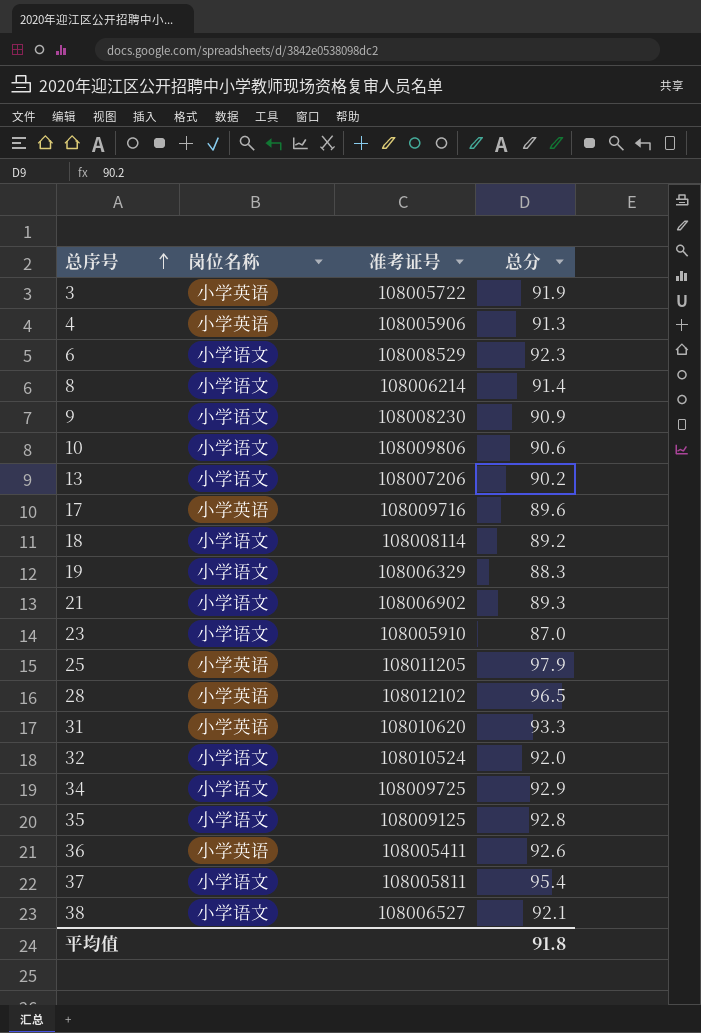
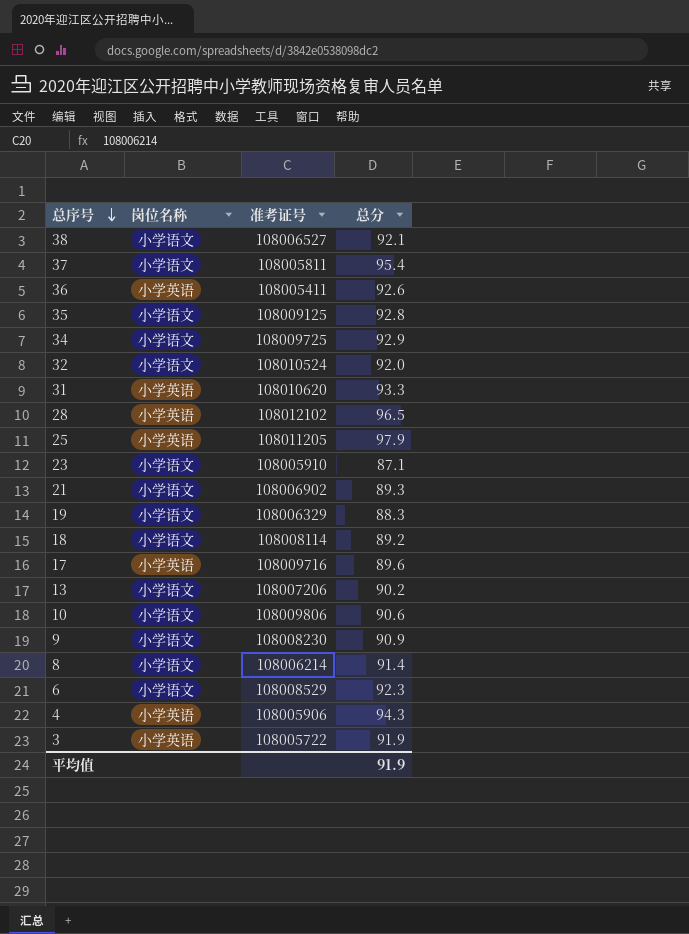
row order: 总序号 ascending -> 总序号 descending
23 | 总分: 87.0 -> 87.1
4 | 总分: 91.3 -> 94.3
平均值 | 总分: 91.8 -> 91.9

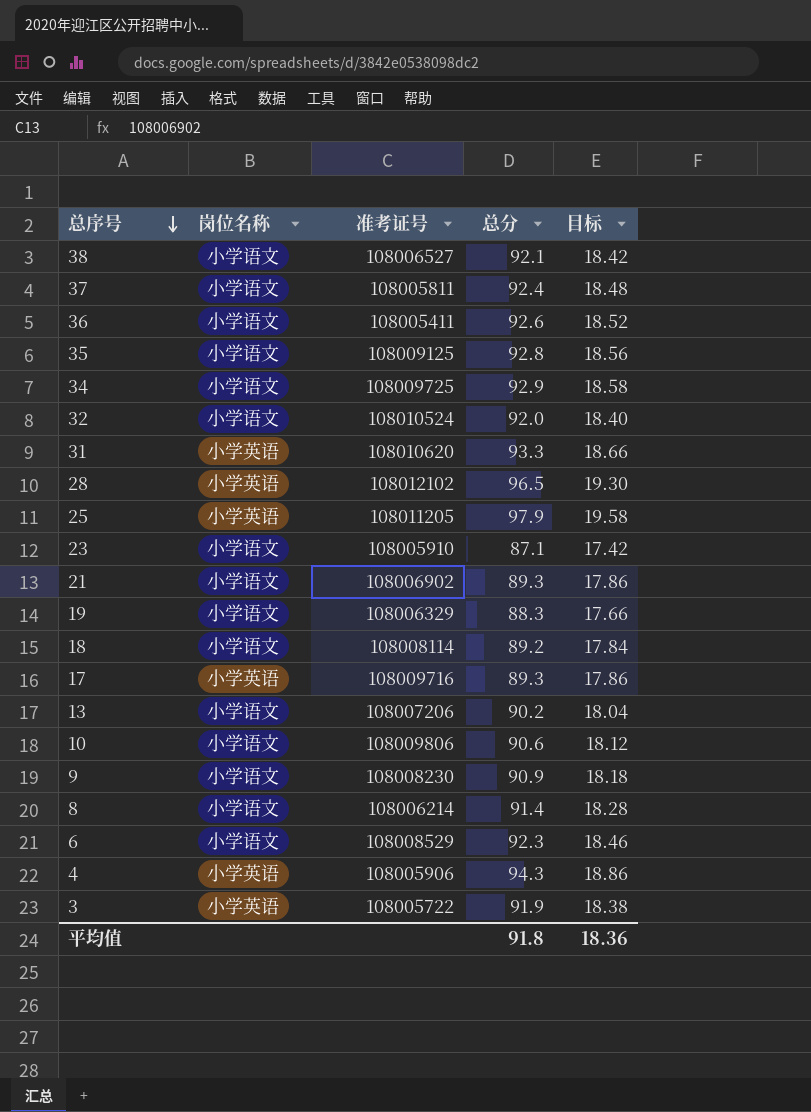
column 目标 | formula: none -> [总分] * 0.2
37 | 总分: 95.4 -> 92.4
36 | 岗位名称: 小学英语 -> 小学语文
17 | 总分: 89.6 -> 89.3
平均值 | 总分: 91.9 -> 91.8

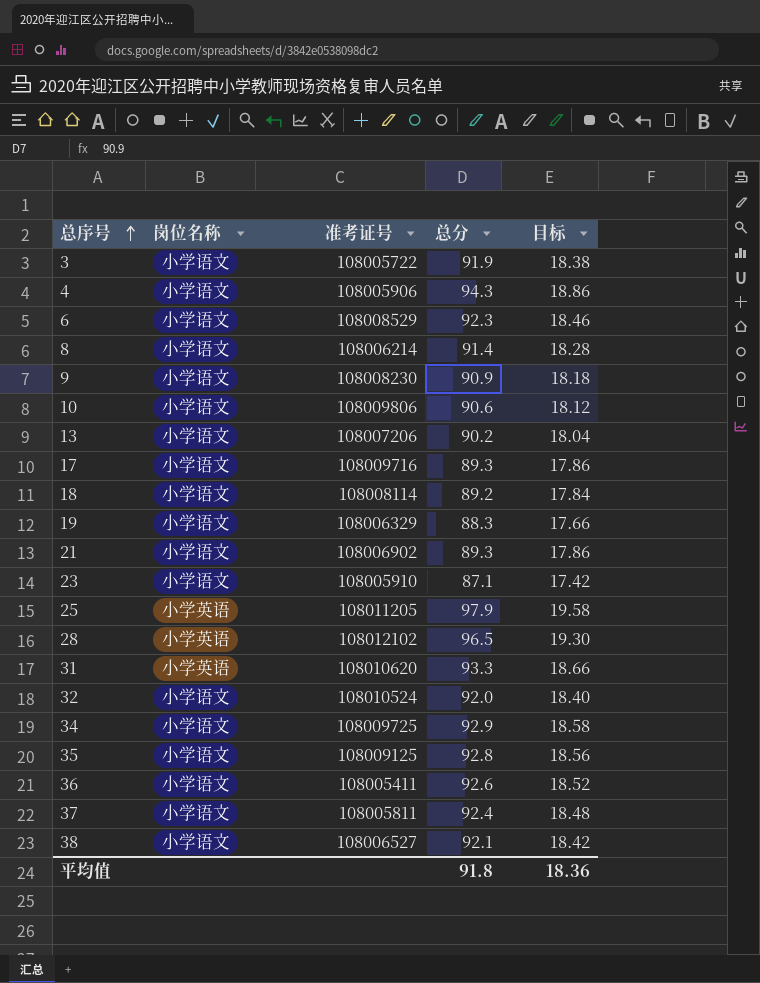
row order: 总序号 descending -> 总序号 ascending
3 | 岗位名称: 小学英语 -> 小学语文
4 | 岗位名称: 小学英语 -> 小学语文
17 | 岗位名称: 小学英语 -> 小学语文

